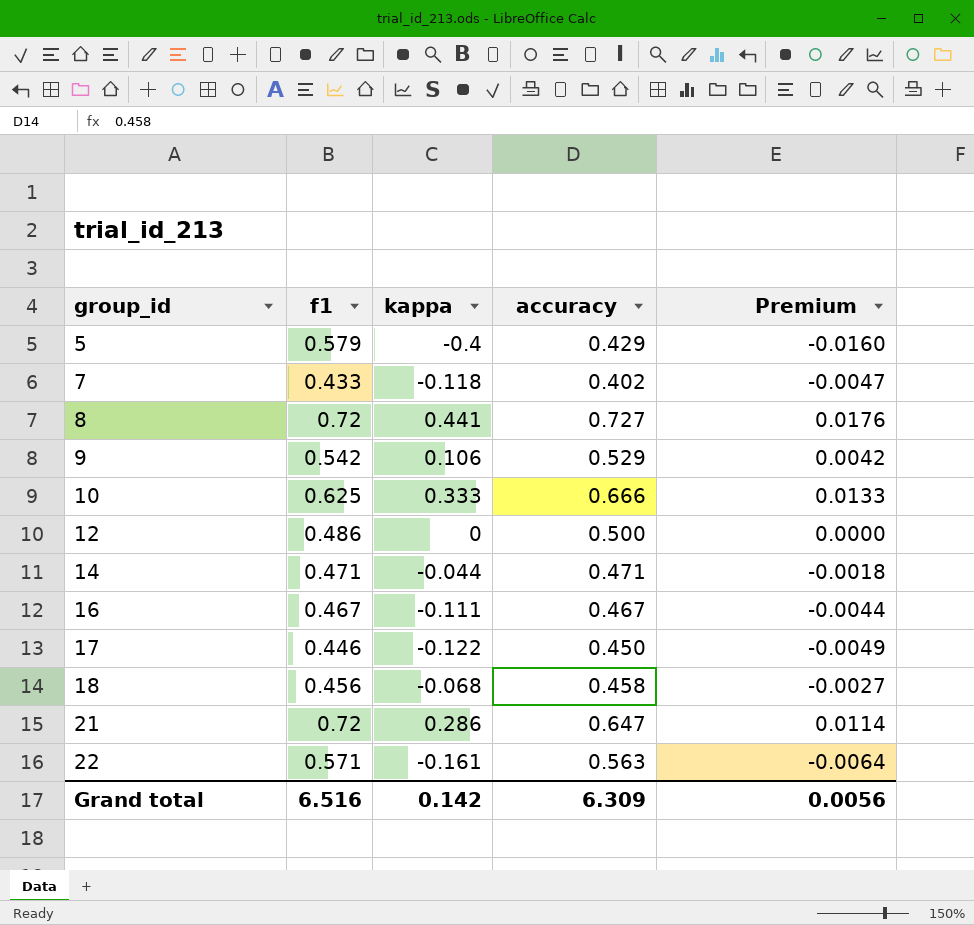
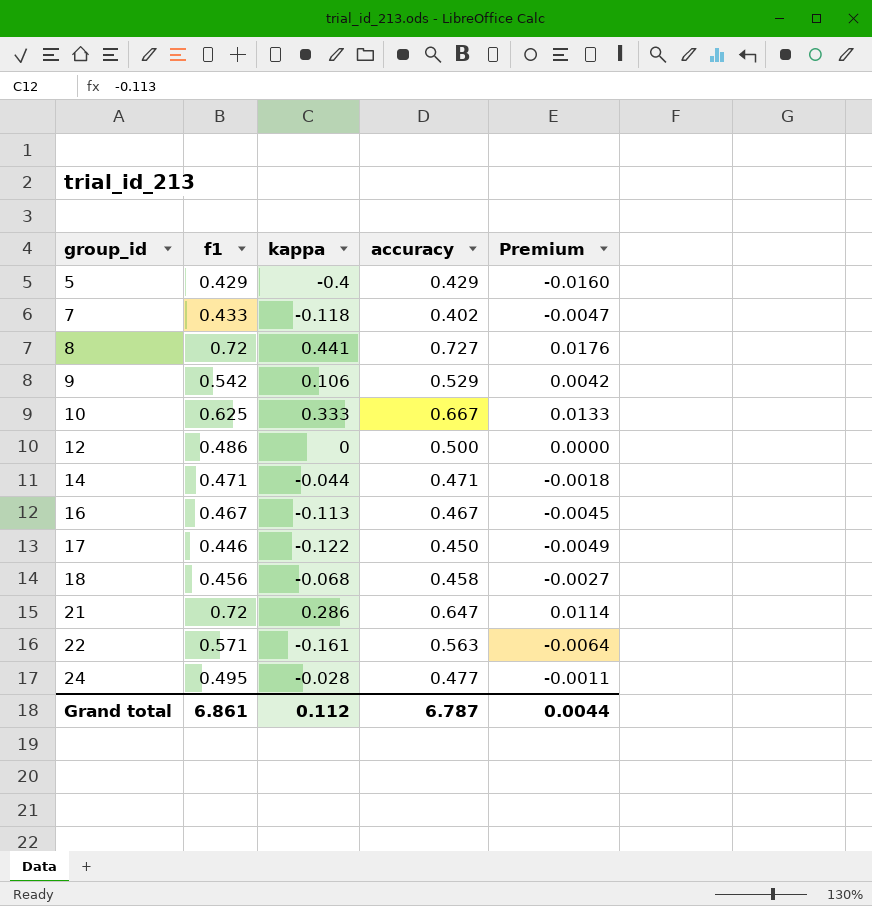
5 | f1: 0.579 -> 0.429
10 | accuracy: 0.666 -> 0.667
16 | kappa: -0.111 -> -0.113
16 | Premium: -0.0044 -> -0.0045
row 24: none -> 0.495 | -0.028 | 0.477 | -0.0011
Grand total | f1: 6.516 -> 6.861
Grand total | kappa: 0.142 -> 0.112
Grand total | accuracy: 6.309 -> 6.787
Grand total | Premium: 0.0056 -> 0.0044

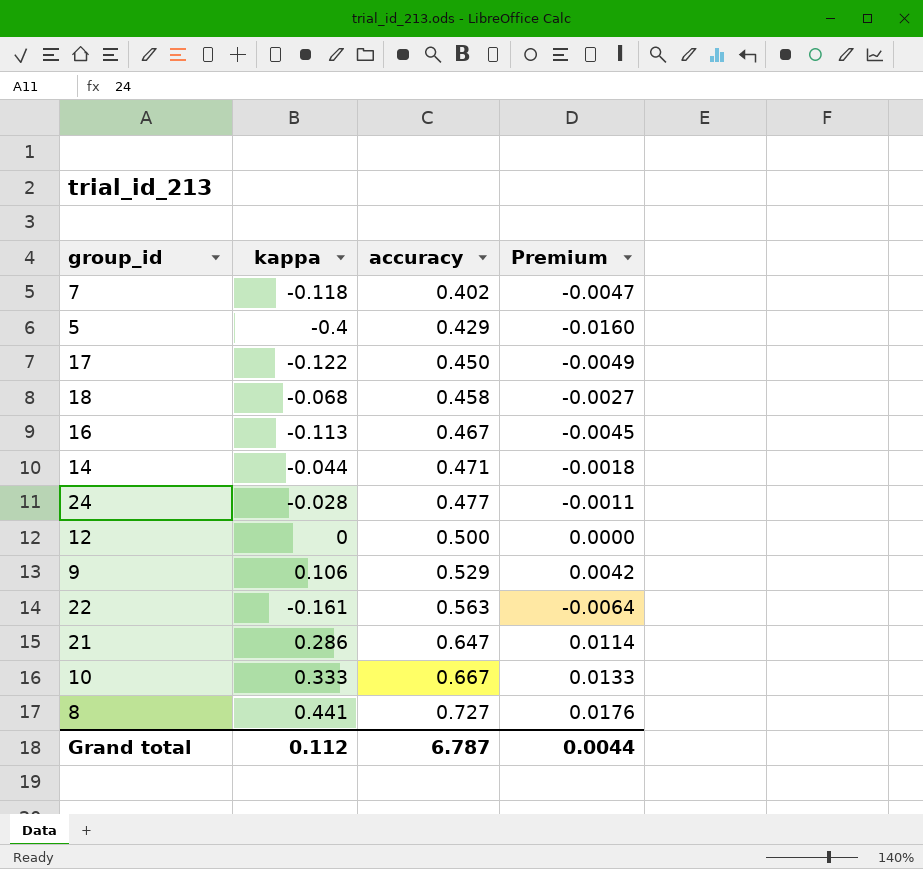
row order: group_id ascending -> accuracy ascending
column f1 | position: 2 -> none

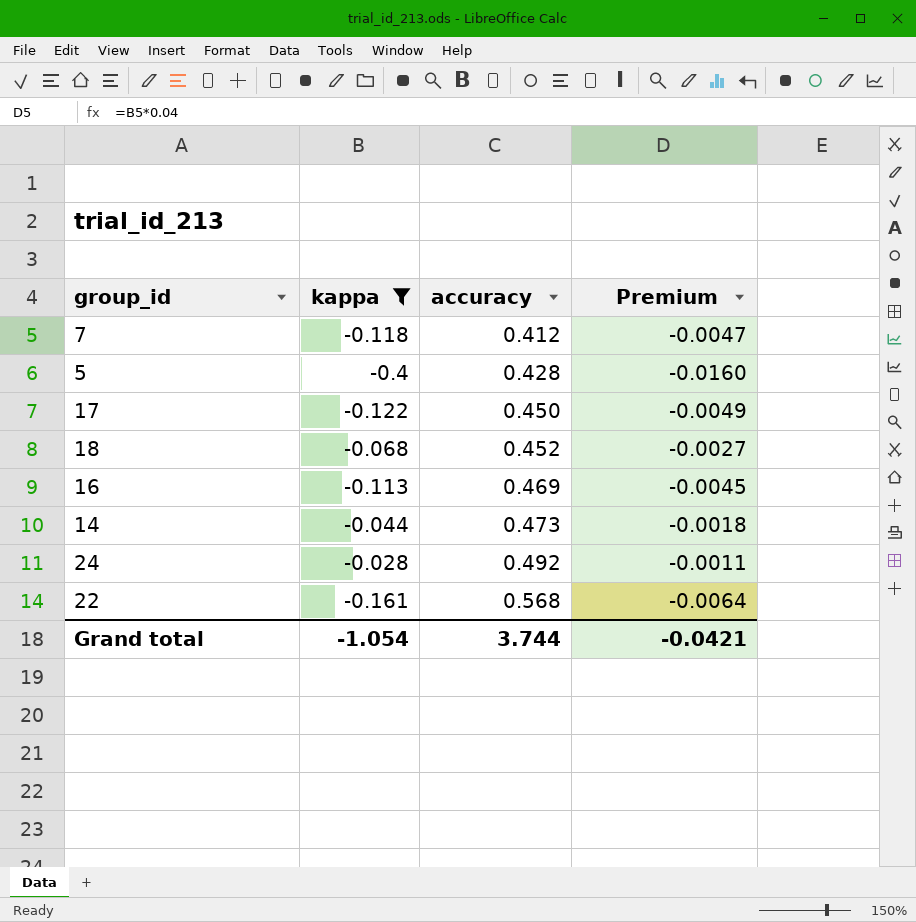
filter: none -> kappa <= -0.028
7 | accuracy: 0.402 -> 0.412
5 | accuracy: 0.429 -> 0.428
18 | accuracy: 0.458 -> 0.452
16 | accuracy: 0.467 -> 0.469
14 | accuracy: 0.471 -> 0.473
24 | accuracy: 0.477 -> 0.492
22 | accuracy: 0.563 -> 0.568
Grand total | kappa: 0.112 -> -1.054
Grand total | accuracy: 6.787 -> 3.744
Grand total | Premium: 0.0044 -> -0.0421

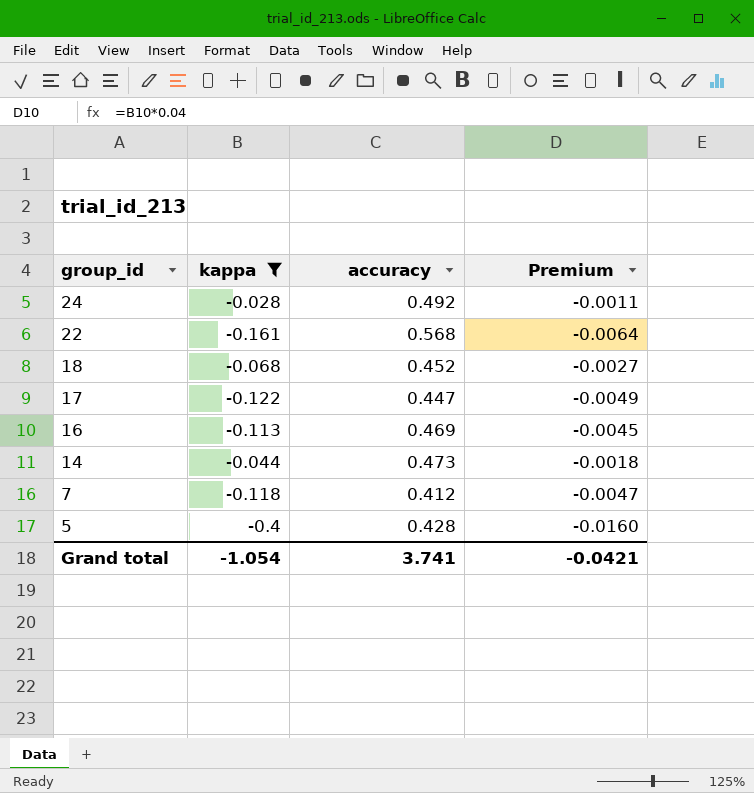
row order: accuracy ascending -> group_id descending
17 | accuracy: 0.450 -> 0.447
Grand total | accuracy: 3.744 -> 3.741

